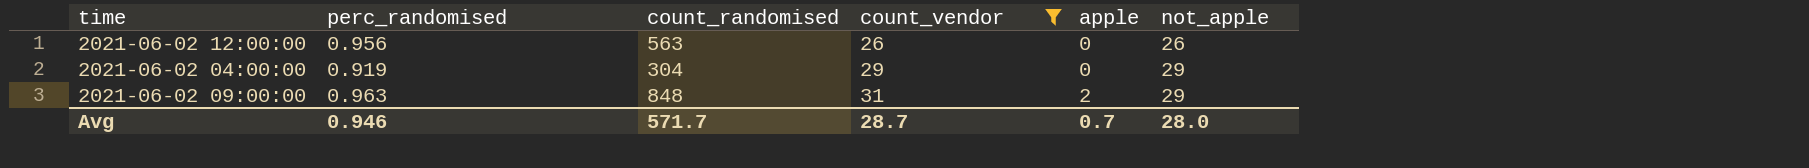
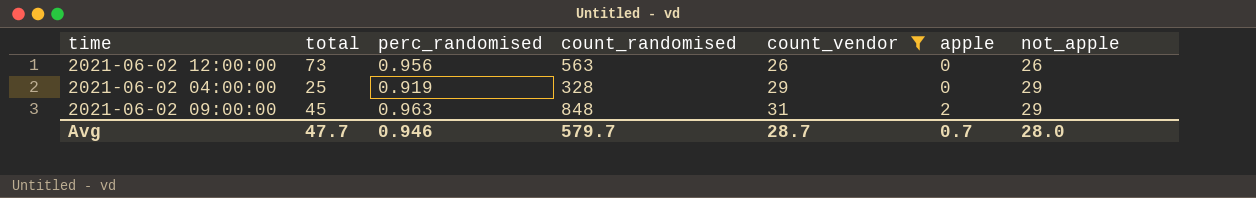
column total | position: none -> 2
2021-06-02 04:00:00 | count_randomised: 304 -> 328
Avg | count_randomised: 571.7 -> 579.7

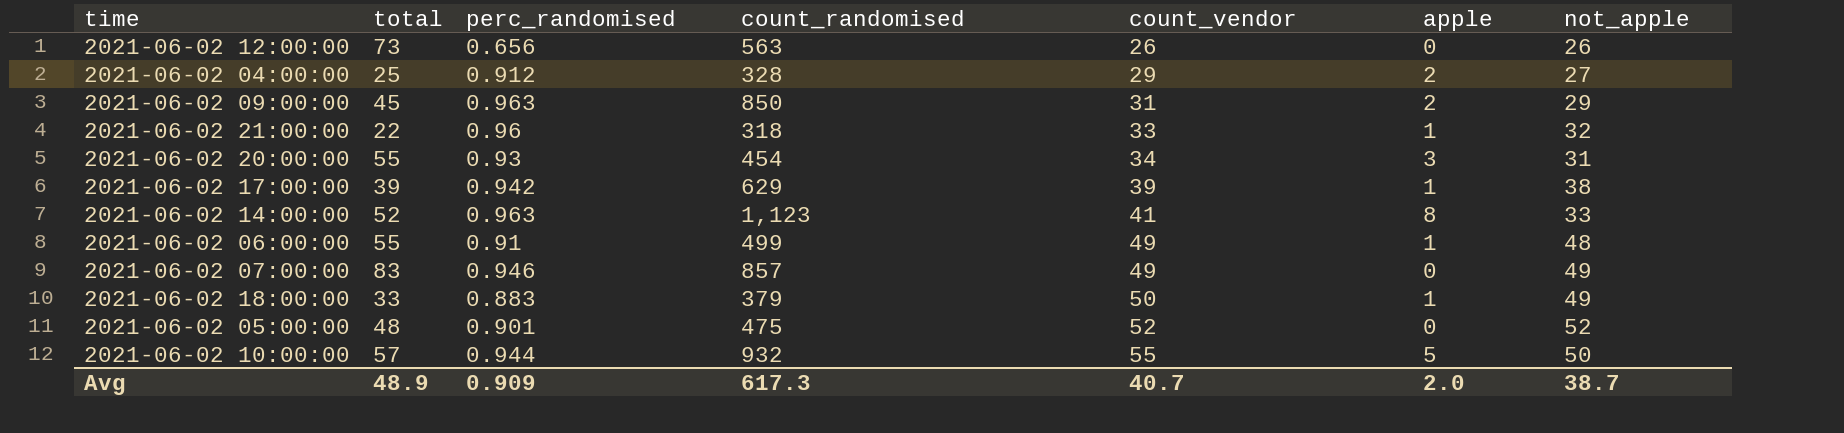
filter: count_vendor <= 31 -> none
2021-06-02 12:00:00 | perc_randomised: 0.956 -> 0.656
2021-06-02 04:00:00 | perc_randomised: 0.919 -> 0.912
2021-06-02 04:00:00 | apple: 0 -> 2
2021-06-02 04:00:00 | not_apple: 29 -> 27
2021-06-02 09:00:00 | count_randomised: 848 -> 850
Avg | total: 47.7 -> 48.9
Avg | perc_randomised: 0.946 -> 0.909
Avg | count_randomised: 579.7 -> 617.3
Avg | count_vendor: 28.7 -> 40.7
Avg | apple: 0.7 -> 2.0
Avg | not_apple: 28.0 -> 38.7

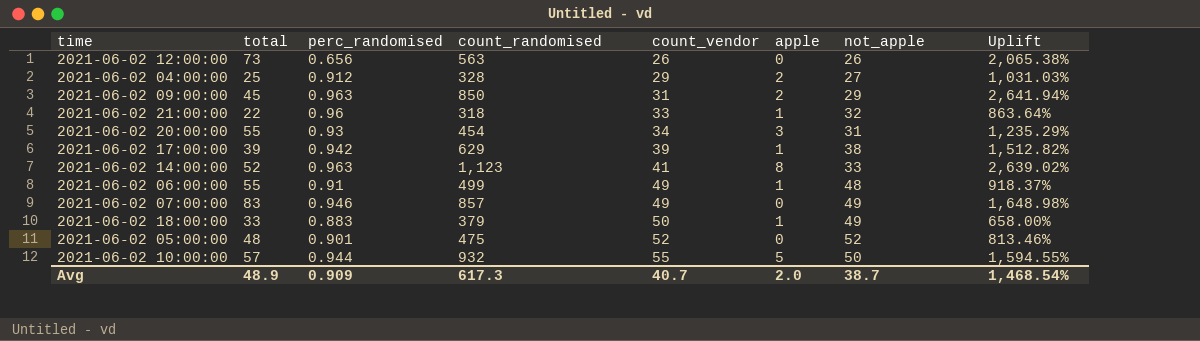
column Uplift | formula: none -> ([count_randomised] - [count_vendor]) / [count_vendor]

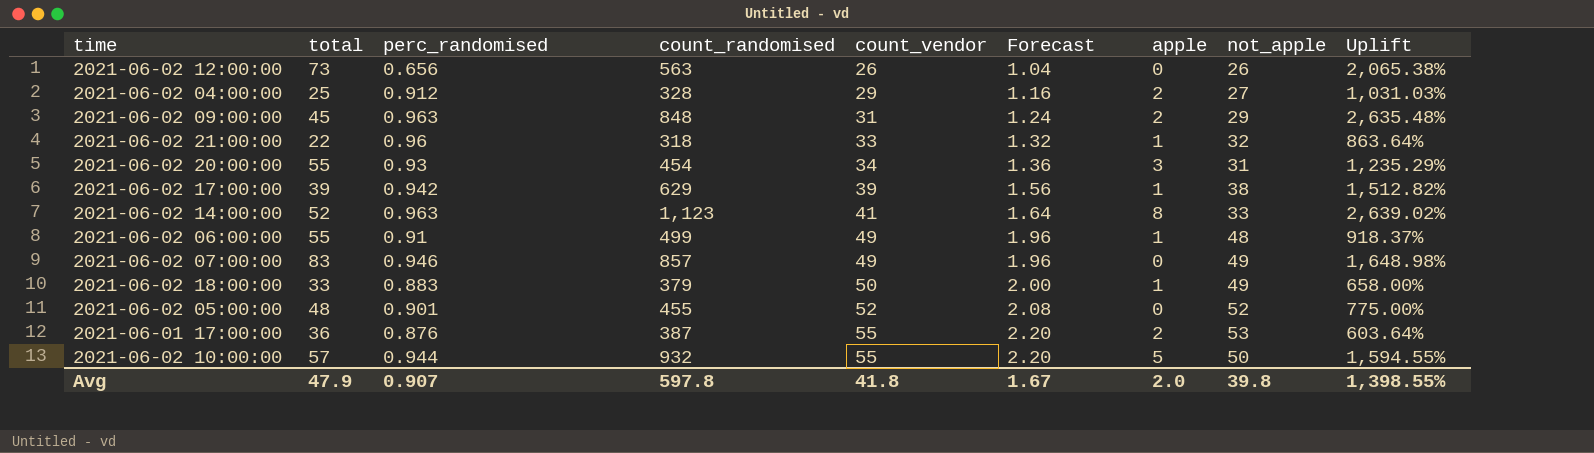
column Forecast | formula: none -> [count_vendor] * 0.04
2021-06-02 09:00:00 | count_randomised: 850 -> 848
2021-06-02 09:00:00 | Uplift: 2,641.94% -> 2,635.48%
2021-06-02 05:00:00 | count_randomised: 475 -> 455
2021-06-02 05:00:00 | Uplift: 813.46% -> 775.00%
row 2021-06-01 17:00:00: none -> 36 | 0.876 | 387 | 55 | 2.20 | 2 | 53 | 603.64%
Avg | total: 48.9 -> 47.9
Avg | perc_randomised: 0.909 -> 0.907
Avg | count_randomised: 617.3 -> 597.8
Avg | count_vendor: 40.7 -> 41.8
Avg | not_apple: 38.7 -> 39.8
Avg | Uplift: 1,468.54% -> 1,398.55%

